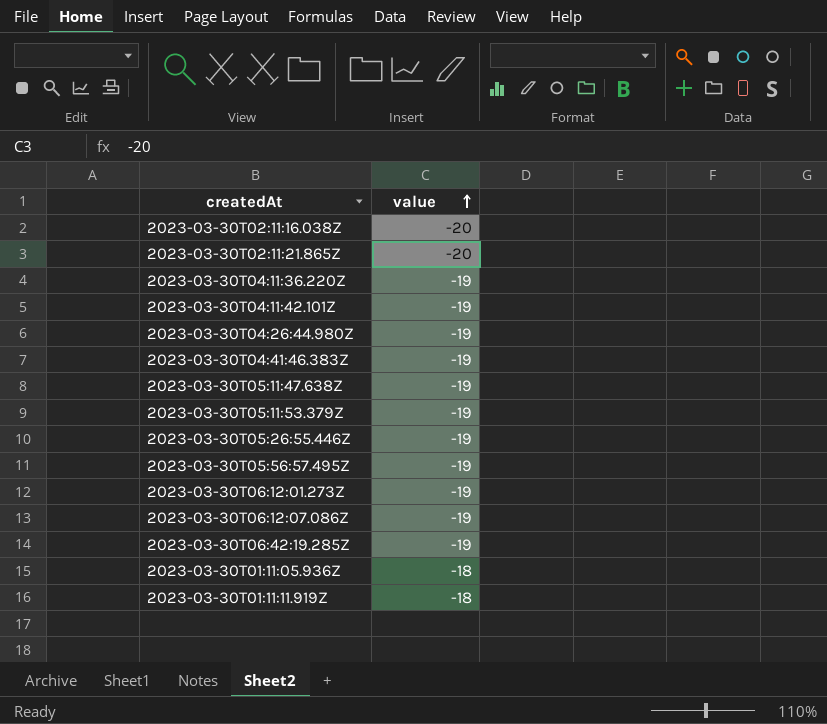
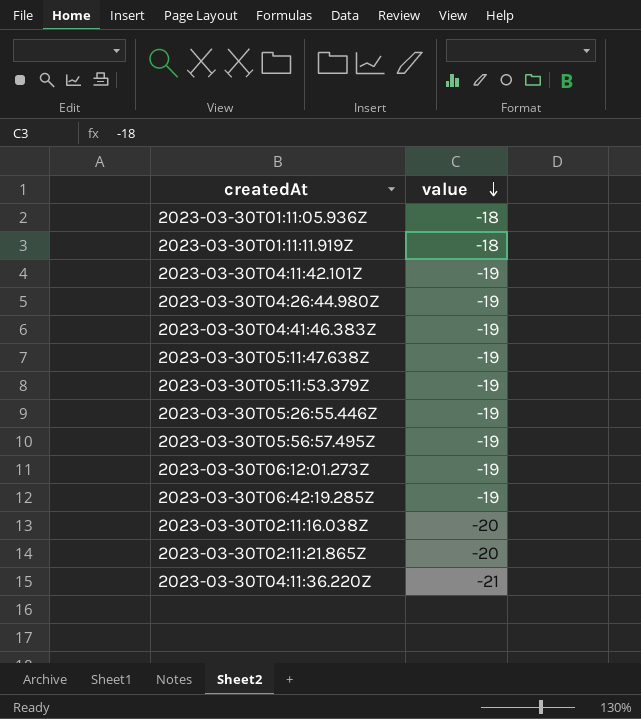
row order: value ascending -> value descending
row 2023-03-30T06:12:07.086Z: -19 -> none
2023-03-30T04:11:36.220Z | value: -19 -> -21

